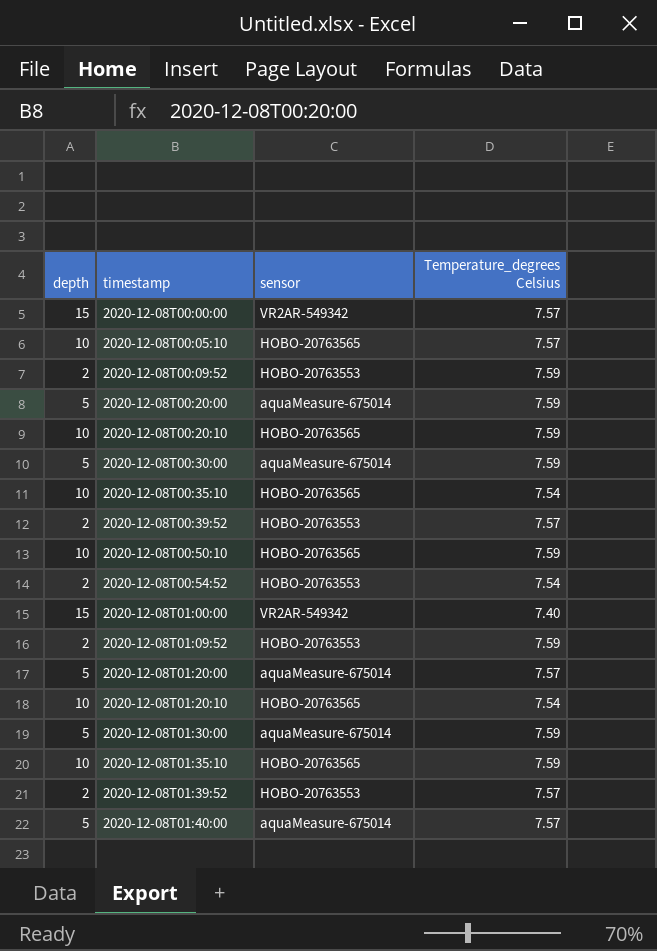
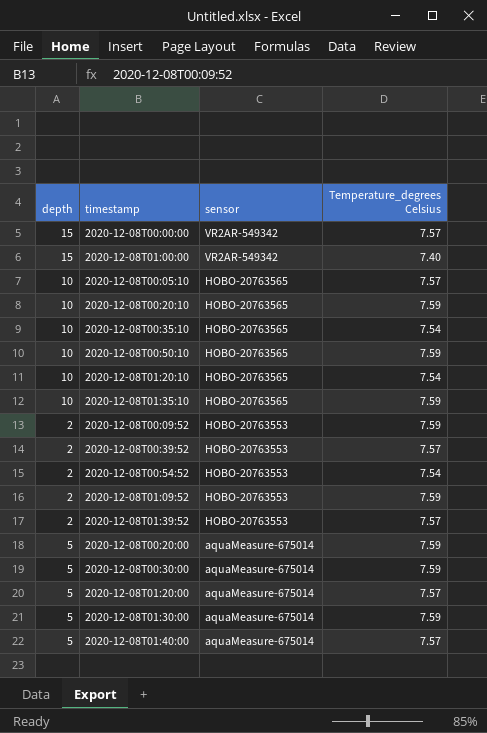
row order: timestamp ascending -> sensor descending

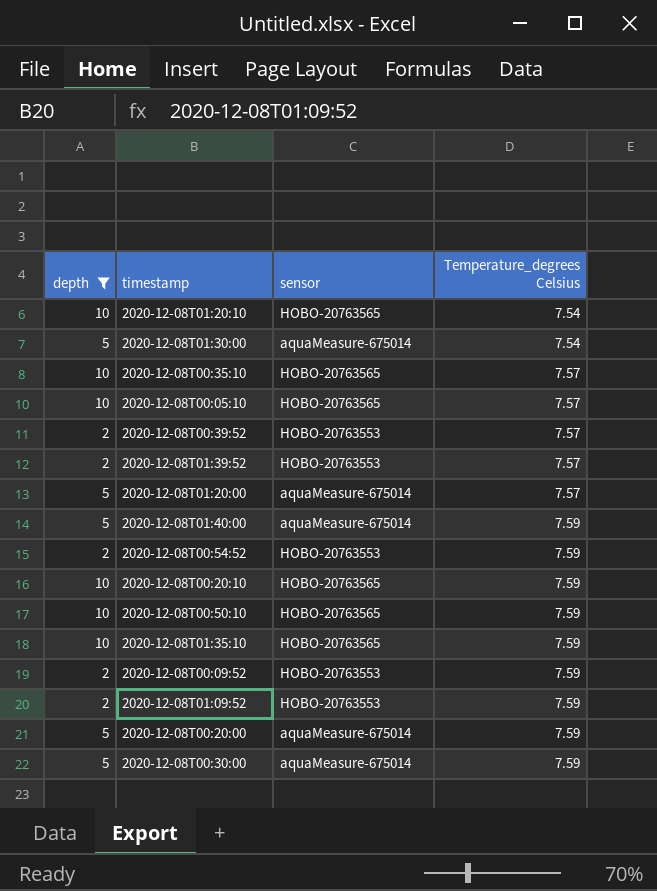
filter: none -> depth != 15
row order: sensor descending -> Temperature_degrees Celsius ascending
2020-12-08T01:30:00 | Temperature_degrees Celsius: 7.59 -> 7.54
2020-12-08T00:35:10 | Temperature_degrees Celsius: 7.54 -> 7.57
2020-12-08T01:40:00 | Temperature_degrees Celsius: 7.57 -> 7.59
2020-12-08T00:54:52 | Temperature_degrees Celsius: 7.54 -> 7.59

